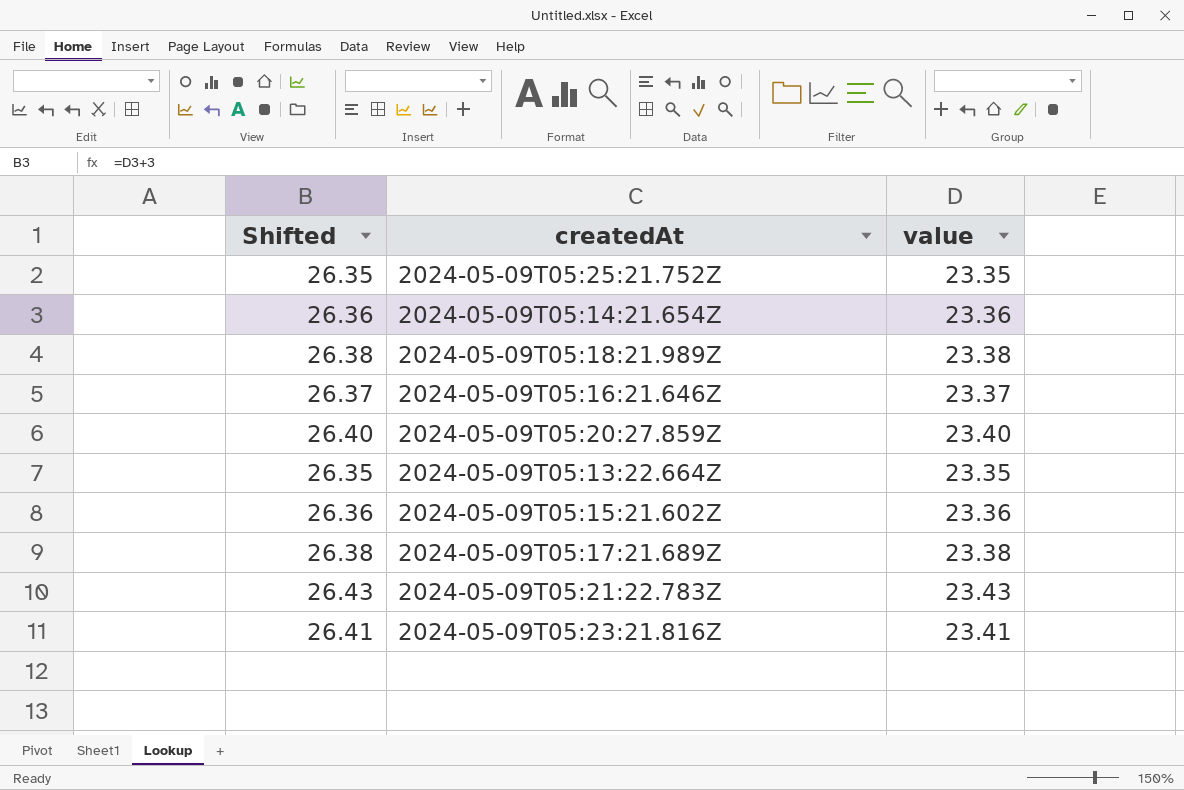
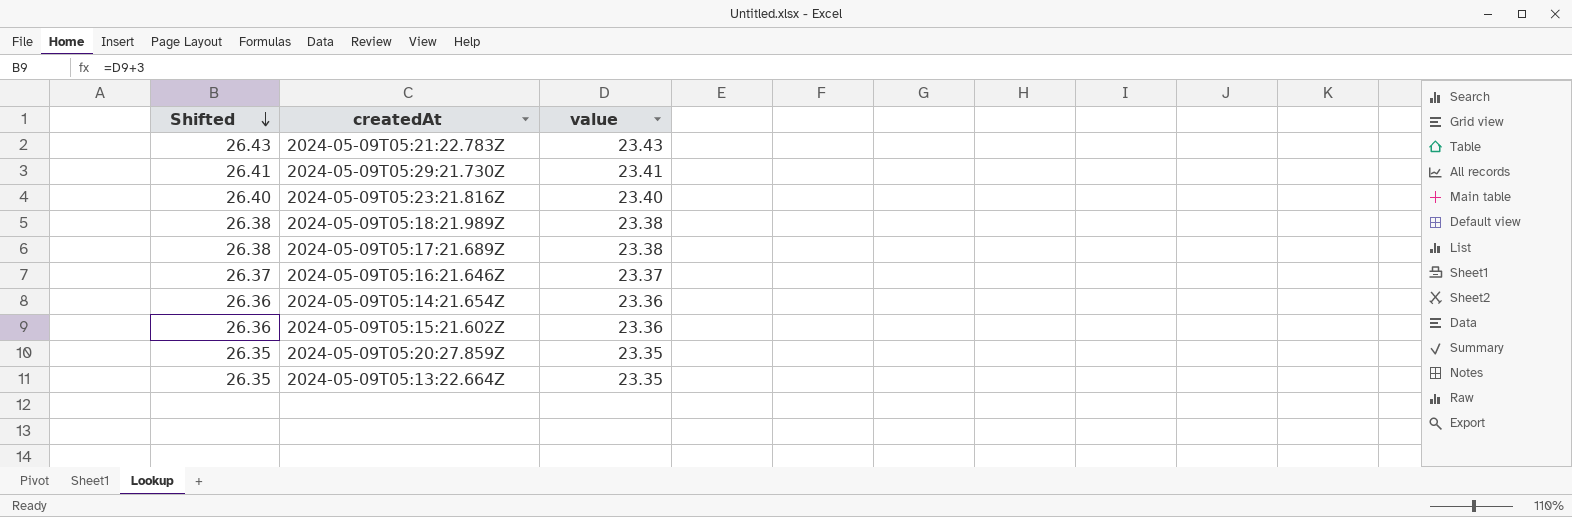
row order: none -> Shifted descending
row 2024-05-09T05:25:21.752Z: 26.35 | 23.35 -> none
row 2024-05-09T05:29:21.730Z: none -> 26.41 | 23.41
2024-05-09T05:23:21.816Z | Shifted: 26.41 -> 26.40
2024-05-09T05:23:21.816Z | value: 23.41 -> 23.40
2024-05-09T05:20:27.859Z | Shifted: 26.40 -> 26.35
2024-05-09T05:20:27.859Z | value: 23.40 -> 23.35

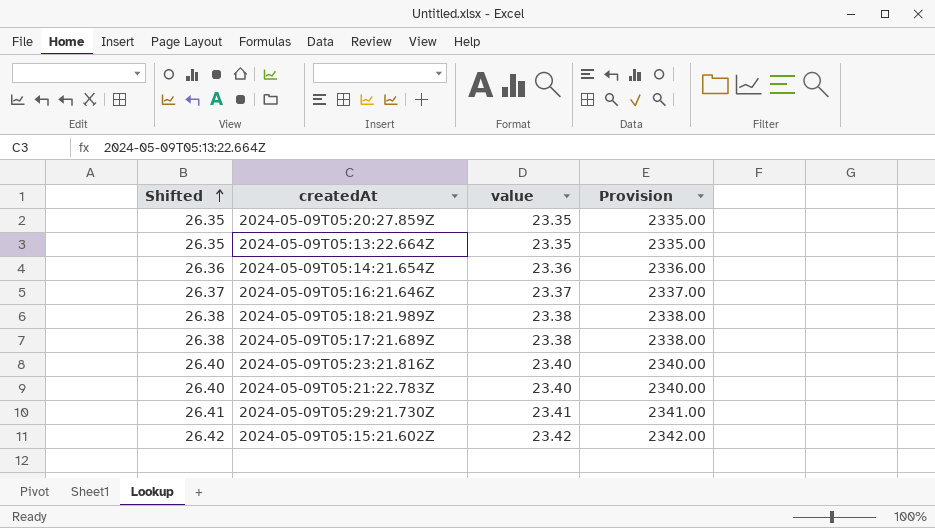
row order: Shifted descending -> Shifted ascending
column Provision | formula: none -> [value] * 100
2024-05-09T05:21:22.783Z | Shifted: 26.43 -> 26.40
2024-05-09T05:21:22.783Z | value: 23.43 -> 23.40
2024-05-09T05:15:21.602Z | Shifted: 26.36 -> 26.42
2024-05-09T05:15:21.602Z | value: 23.36 -> 23.42

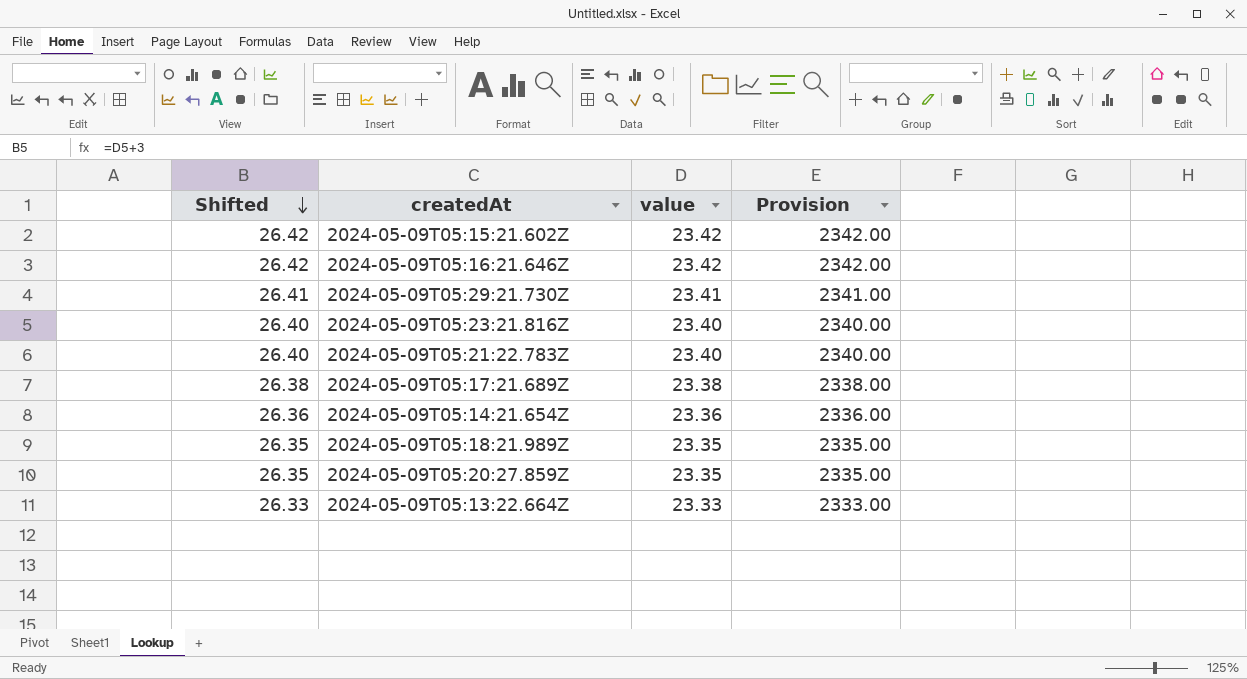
row order: Shifted ascending -> Shifted descending
2024-05-09T05:16:21.646Z | Shifted: 26.37 -> 26.42
2024-05-09T05:16:21.646Z | value: 23.37 -> 23.42
2024-05-09T05:16:21.646Z | Provision: 2337.00 -> 2342.00
2024-05-09T05:18:21.989Z | Shifted: 26.38 -> 26.35
2024-05-09T05:18:21.989Z | value: 23.38 -> 23.35
2024-05-09T05:18:21.989Z | Provision: 2338.00 -> 2335.00
2024-05-09T05:13:22.664Z | Shifted: 26.35 -> 26.33
2024-05-09T05:13:22.664Z | value: 23.35 -> 23.33
2024-05-09T05:13:22.664Z | Provision: 2335.00 -> 2333.00

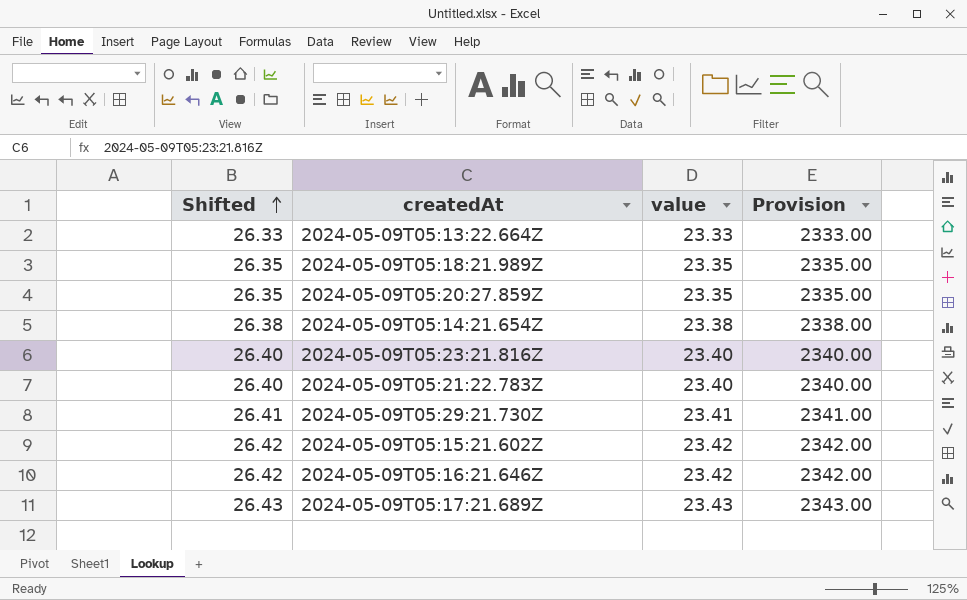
row order: Shifted descending -> Shifted ascending
2024-05-09T05:14:21.654Z | Shifted: 26.36 -> 26.38
2024-05-09T05:14:21.654Z | value: 23.36 -> 23.38
2024-05-09T05:14:21.654Z | Provision: 2336.00 -> 2338.00
2024-05-09T05:17:21.689Z | Shifted: 26.38 -> 26.43
2024-05-09T05:17:21.689Z | value: 23.38 -> 23.43
2024-05-09T05:17:21.689Z | Provision: 2338.00 -> 2343.00

